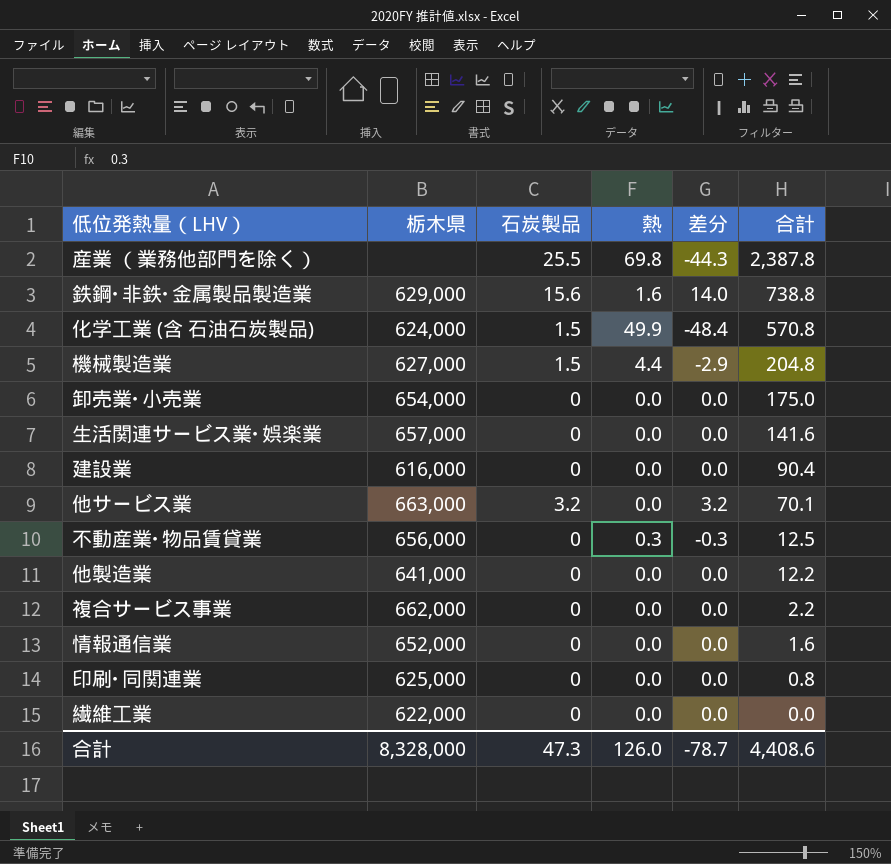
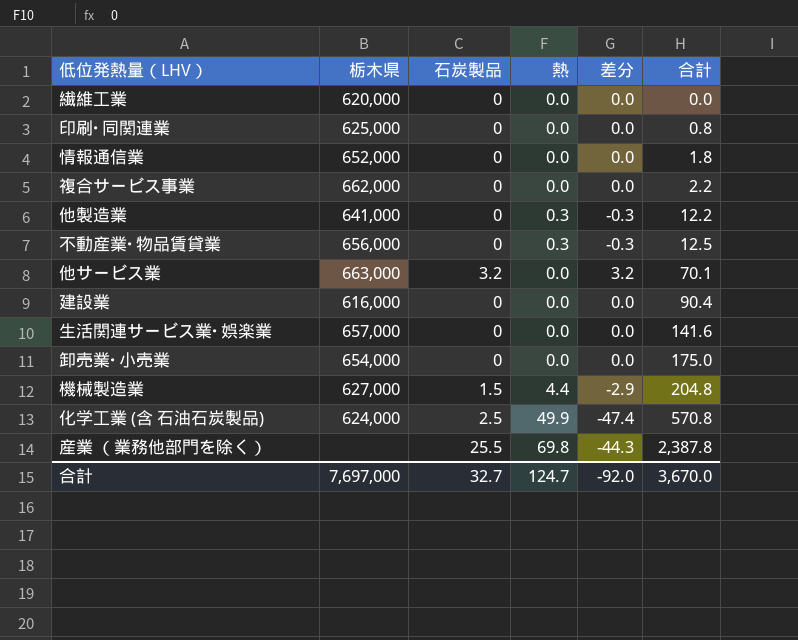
row order: 合計 descending -> 合計 ascending
row 鉄鋼･非鉄･金属製品製造業: 629,000 | 15.6 | 1.6 | 14.0 | 738.8 -> none
繊維工業 | 栃木県: 622,000 -> 620,000
情報通信業 | 合計: 1.6 -> 1.8
他製造業 | 熱: 0.0 -> 0.3
他製造業 | 差分: 0.0 -> -0.3
化学工業 (含 石油石炭製品) | 石炭製品: 1.5 -> 2.5
化学工業 (含 石油石炭製品) | 差分: -48.4 -> -47.4
合計 | 栃木県: 8,328,000 -> 7,697,000
合計 | 石炭製品: 47.3 -> 32.7
合計 | 熱: 126.0 -> 124.7
合計 | 差分: -78.7 -> -92.0
合計 | 合計: 4,408.6 -> 3,670.0

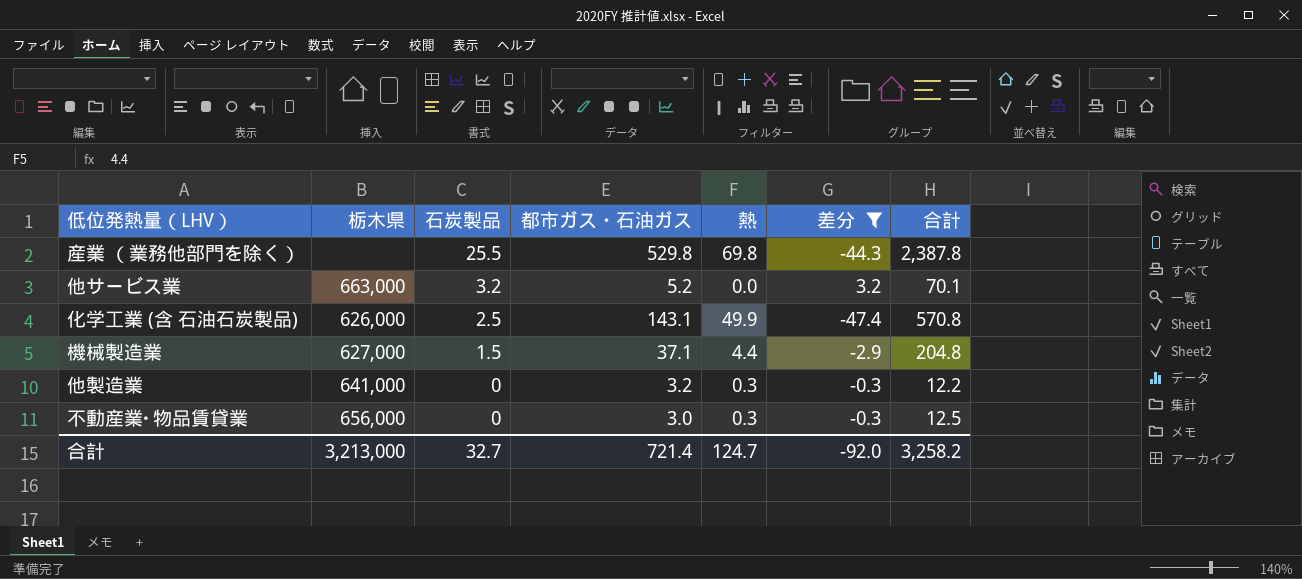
filter: none -> 差分 != 0.0
row order: 合計 ascending -> 石炭製品 descending
column 都市ガス・石油ガス | position: none -> 4
化学工業 (含 石油石炭製品) | 栃木県: 624,000 -> 626,000
合計 | 栃木県: 7,697,000 -> 3,213,000
合計 | 合計: 3,670.0 -> 3,258.2

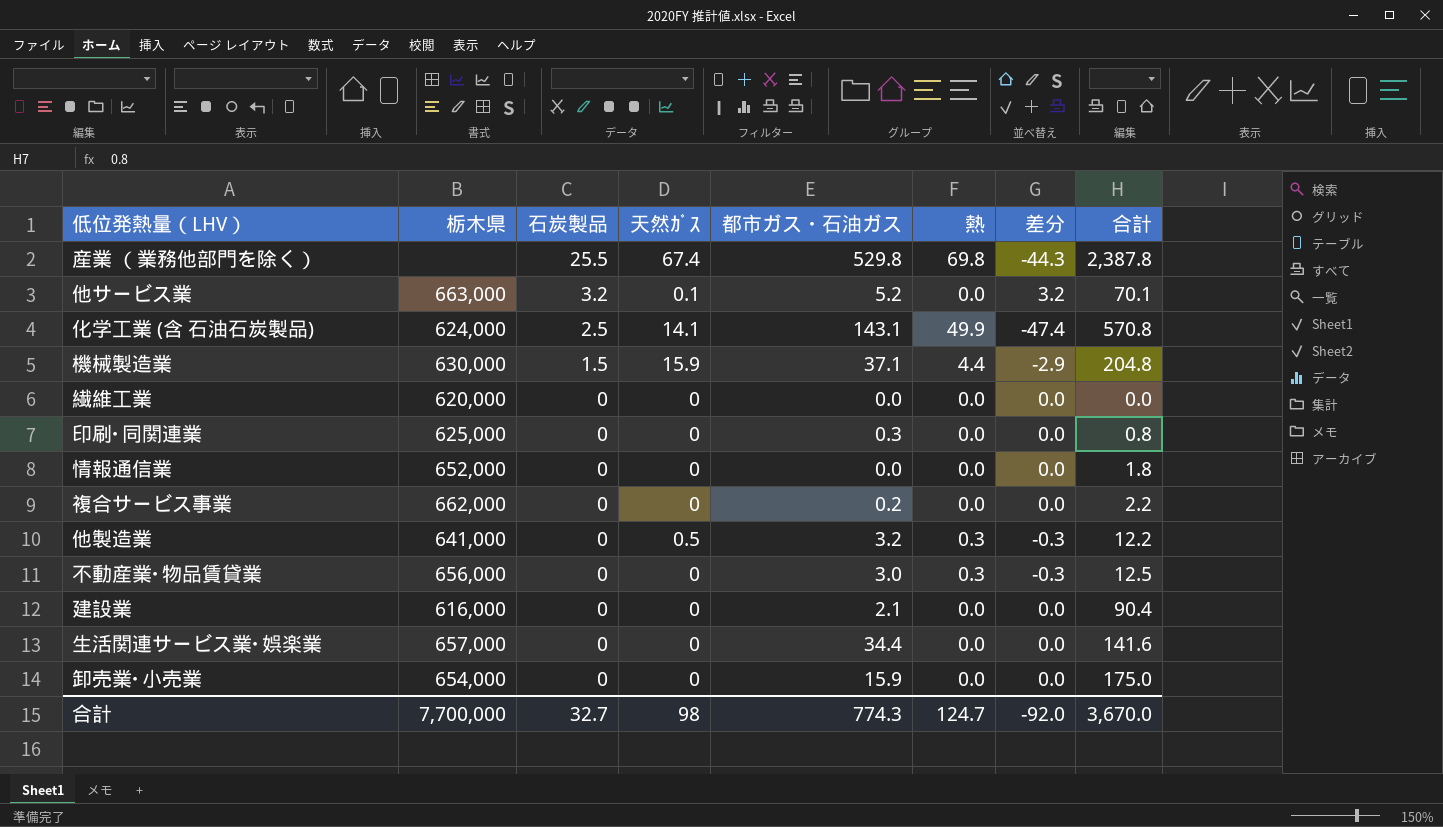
filter: 差分 != 0.0 -> none
column 天然ｶﾞｽ | position: none -> 4
化学工業 (含 石油石炭製品) | 栃木県: 626,000 -> 624,000
機械製造業 | 栃木県: 627,000 -> 630,000
合計 | 栃木県: 3,213,000 -> 7,700,000
合計 | 都市ガス・石油ガス: 721.4 -> 774.3
合計 | 合計: 3,258.2 -> 3,670.0

